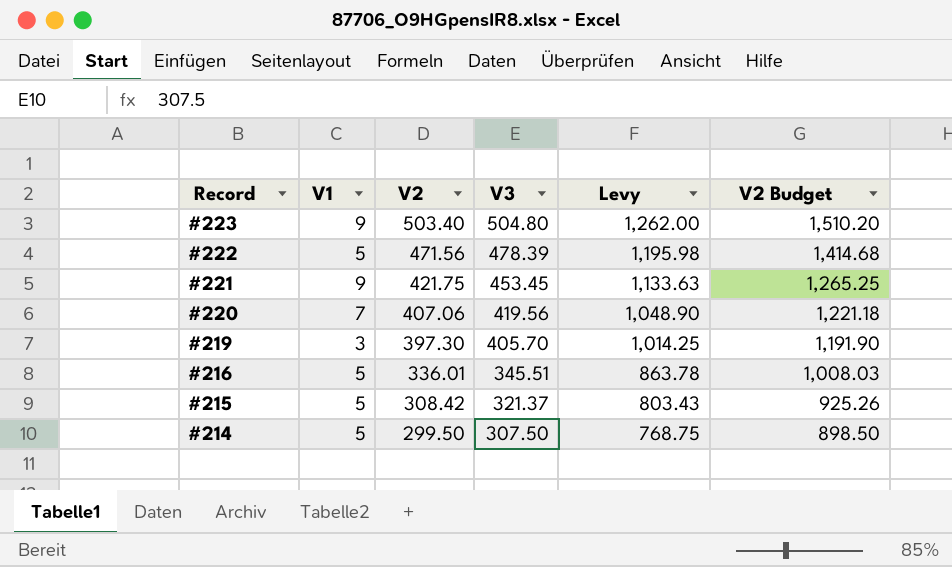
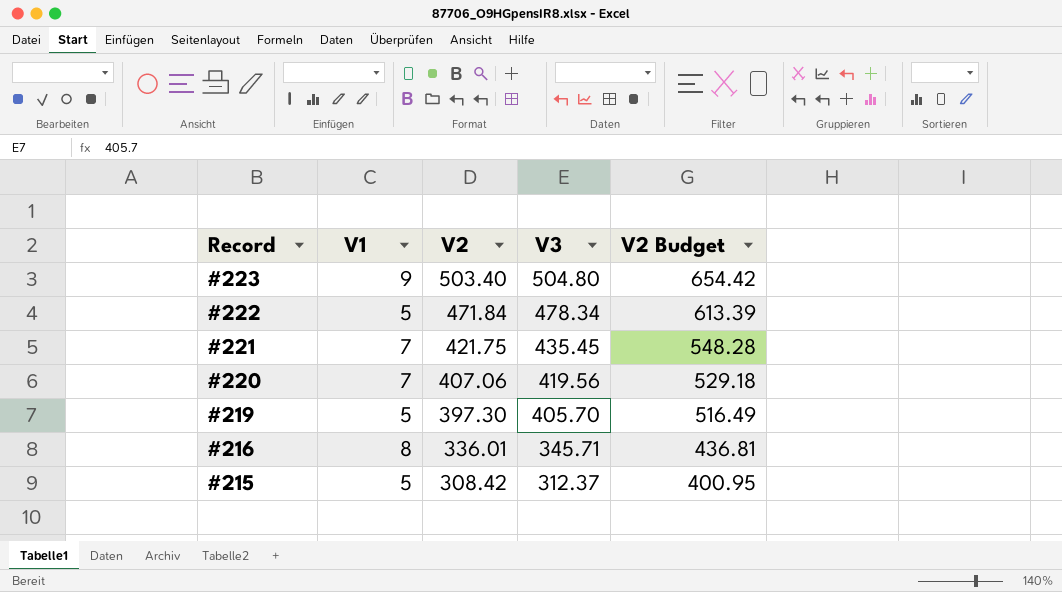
column Levy | formula: [V3] * 2.5 -> none
column V2 Budget | formula: [V2] * 3 -> [V2] * 1.3
row #214: 5 | 299.50 | 307.50 | 768.75 | 898.50 -> none
#222 | V2: 471.56 -> 471.84
#222 | V3: 478.39 -> 478.34
#221 | V1: 9 -> 7
#221 | V3: 453.45 -> 435.45
#219 | V1: 3 -> 5
#216 | V1: 5 -> 8
#216 | V3: 345.51 -> 345.71
#215 | V3: 321.37 -> 312.37

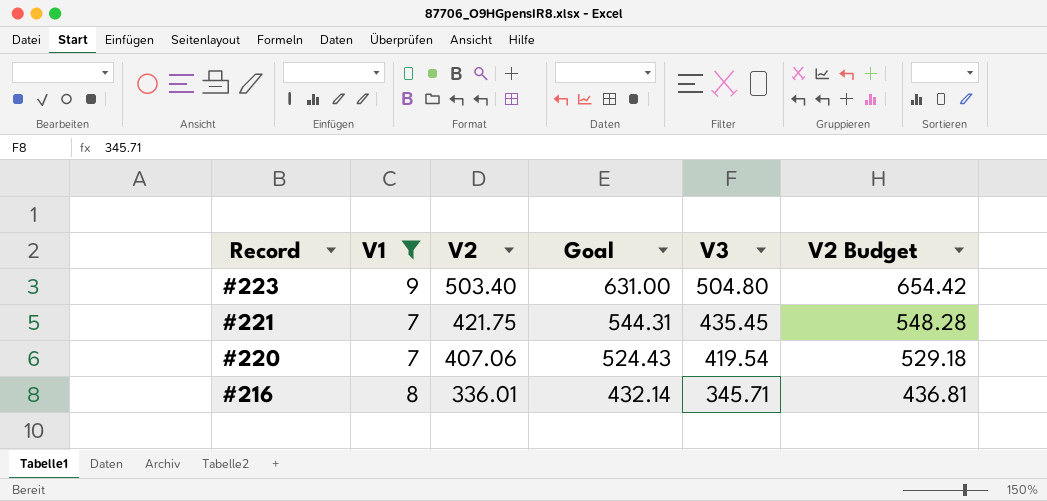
filter: none -> V1 != 5
column Goal | formula: none -> [V3] * 1.25
#220 | V3: 419.56 -> 419.54

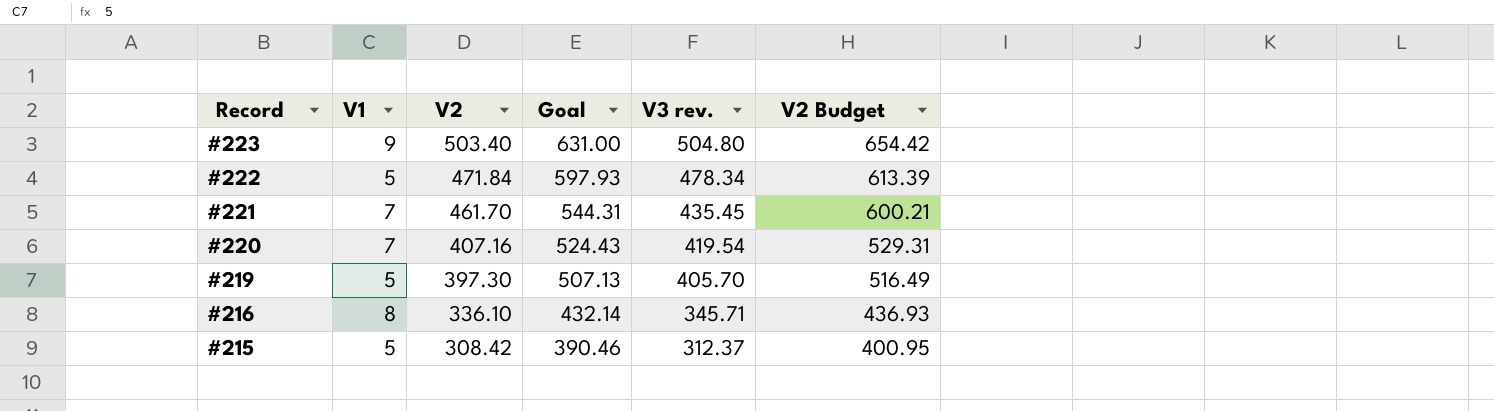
filter: V1 != 5 -> none
column name: V3 -> V3 rev.
#221 | V2: 421.75 -> 461.70
#221 | V2 Budget: 548.28 -> 600.21
#220 | V2: 407.06 -> 407.16
#220 | V2 Budget: 529.18 -> 529.31
#216 | V2: 336.01 -> 336.10
#216 | V2 Budget: 436.81 -> 436.93

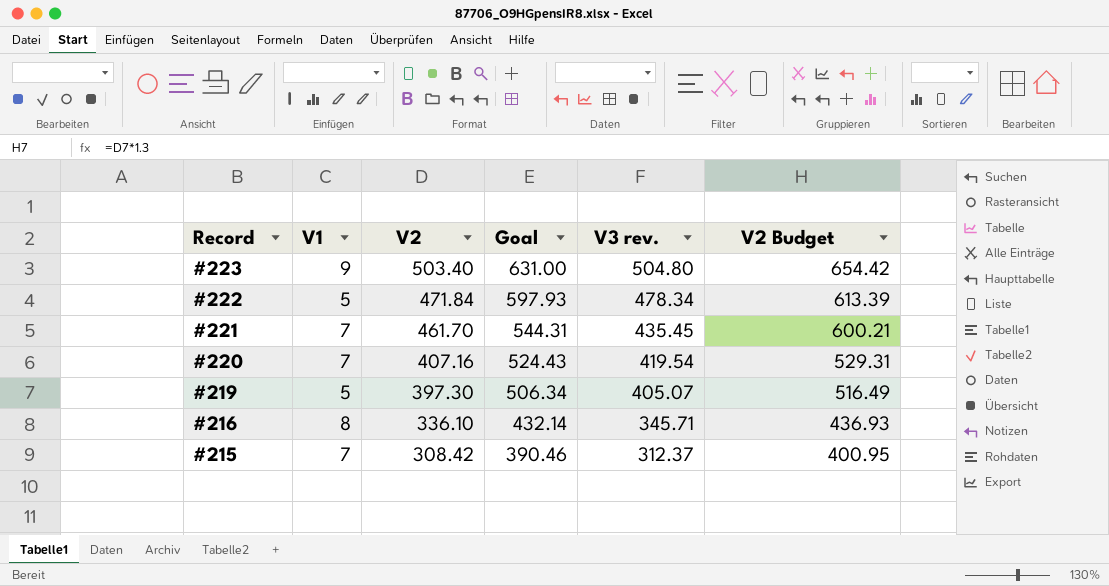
#219 | Goal: 507.13 -> 506.34
#219 | V3 rev.: 405.70 -> 405.07
#215 | V1: 5 -> 7

